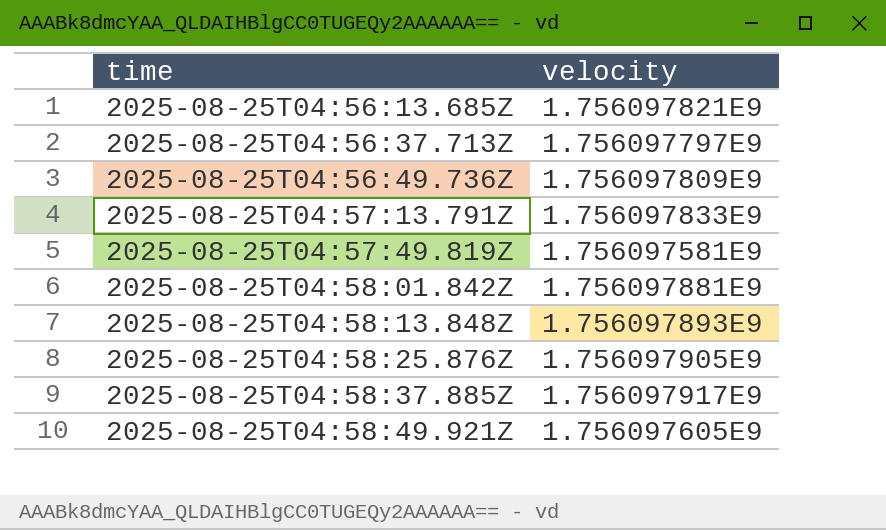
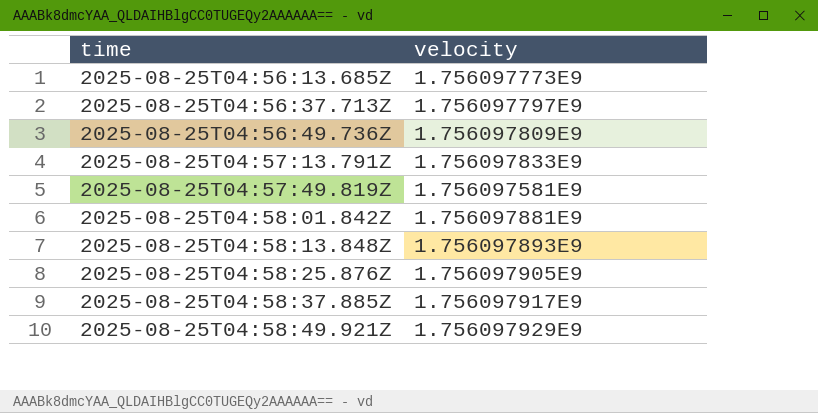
2025-08-25T04:56:13.685Z | velocity: 1.756097821E9 -> 1.756097773E9
2025-08-25T04:58:49.921Z | velocity: 1.756097605E9 -> 1.756097929E9

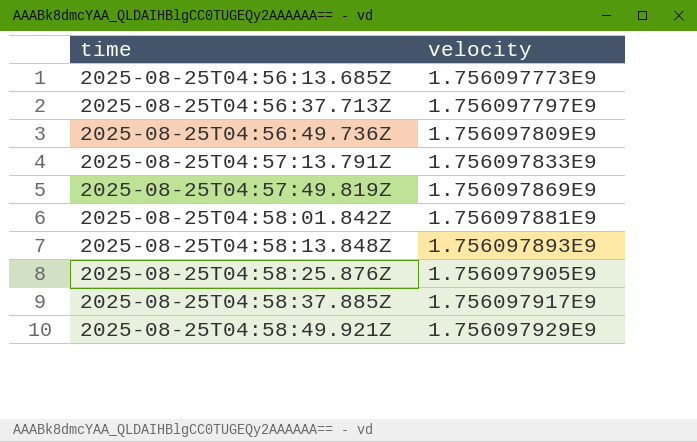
2025-08-25T04:57:49.819Z | velocity: 1.756097581E9 -> 1.756097869E9

